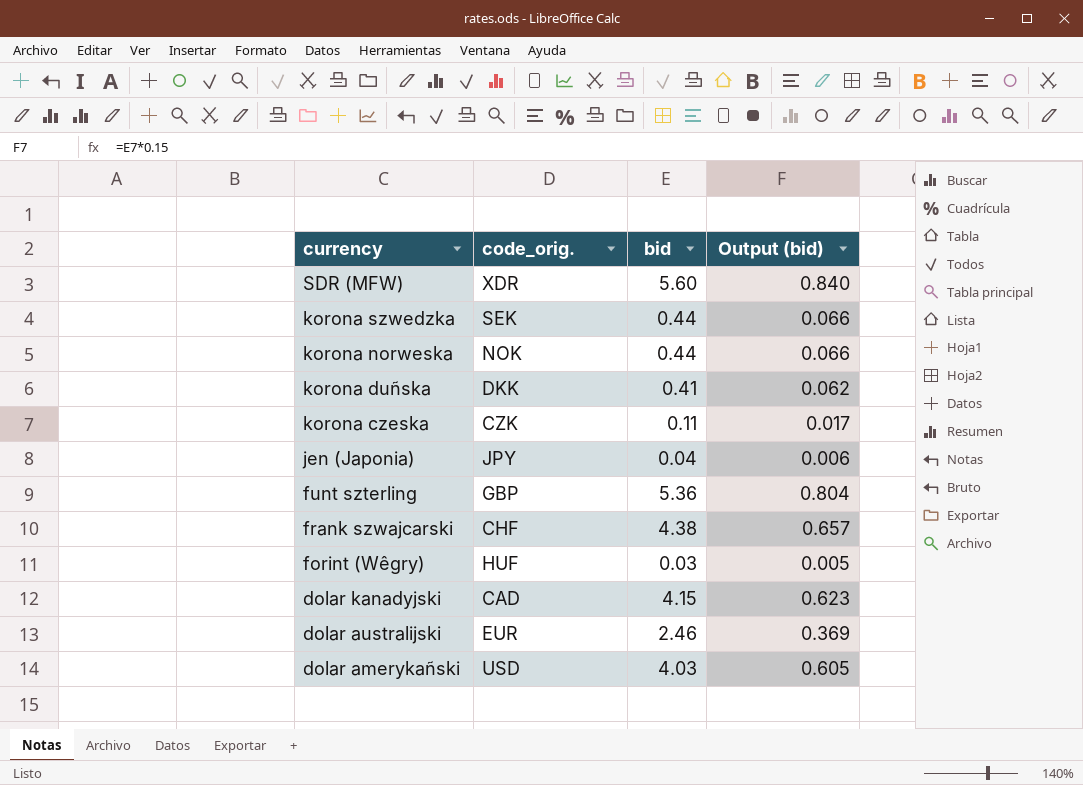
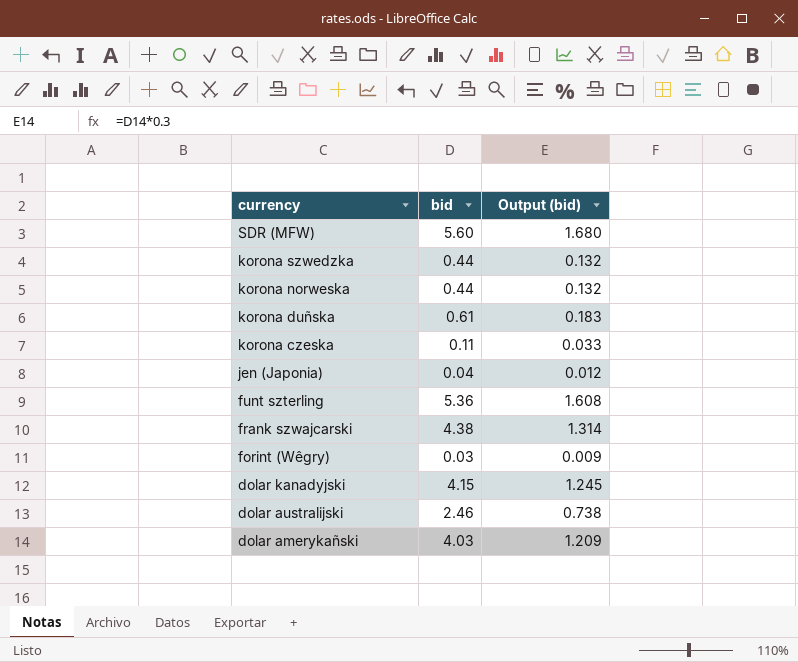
column code_orig. | position: 2 -> none
column Output (bid) | formula: [bid] * 0.15 -> [bid] * 0.3
korona duñska | bid: 0.41 -> 0.61

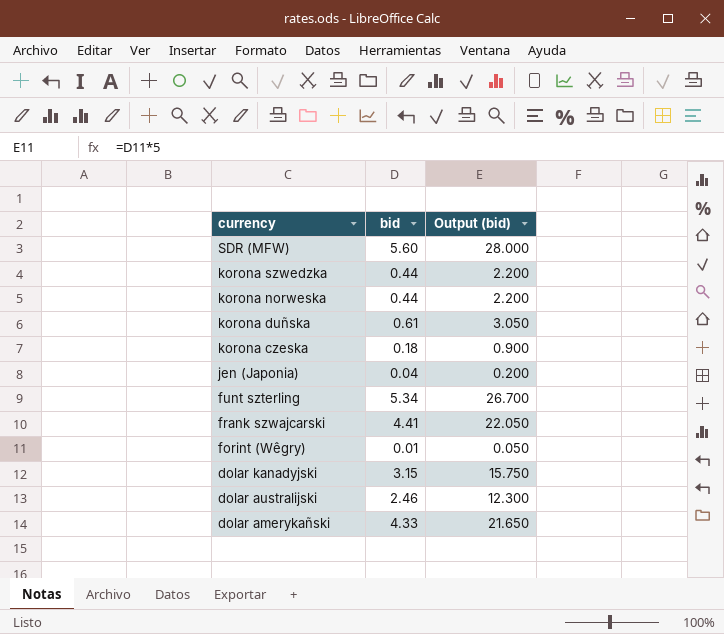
column Output (bid) | formula: [bid] * 0.3 -> [bid] * 5
korona czeska | bid: 0.11 -> 0.18
funt szterling | bid: 5.36 -> 5.34
frank szwajcarski | bid: 4.38 -> 4.41
forint (Wêgry) | bid: 0.03 -> 0.01
dolar kanadyjski | bid: 4.15 -> 3.15
dolar amerykañski | bid: 4.03 -> 4.33

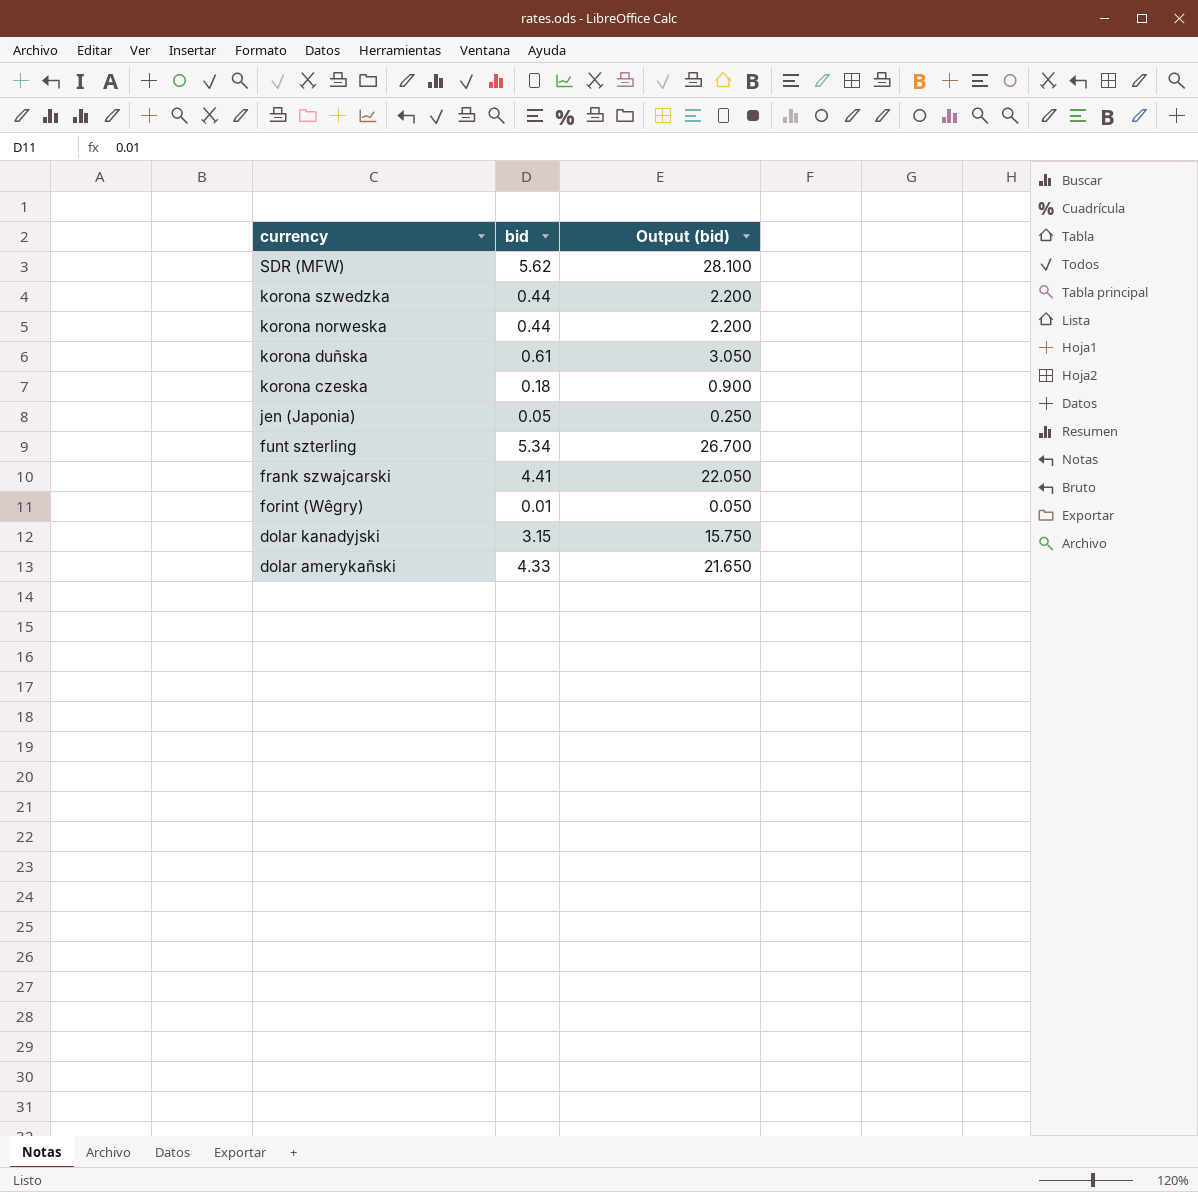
row dolar australijski: 2.46 | 12.300 -> none
SDR (MFW) | bid: 5.60 -> 5.62
SDR (MFW) | Output (bid): 28.000 -> 28.100
jen (Japonia) | bid: 0.04 -> 0.05
jen (Japonia) | Output (bid): 0.200 -> 0.250

